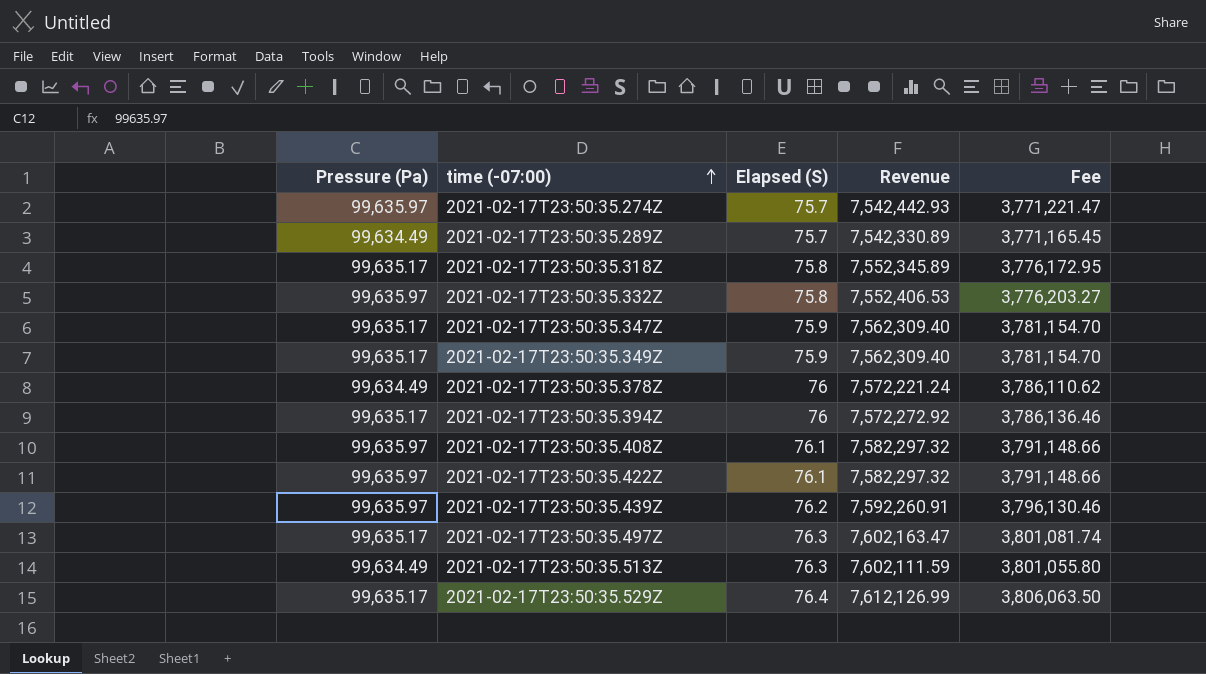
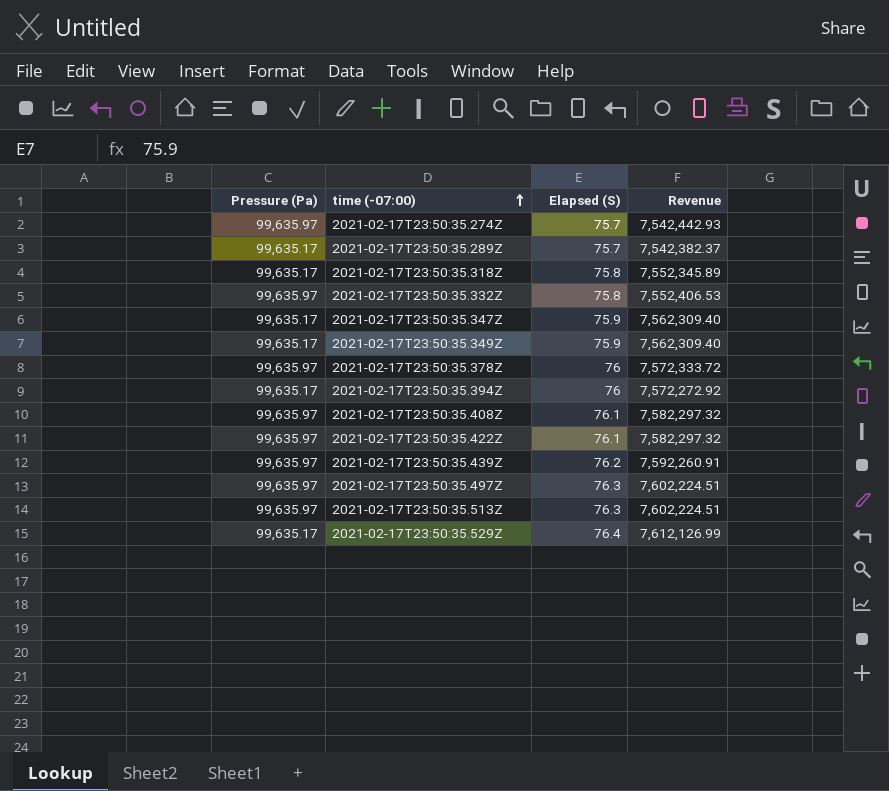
column Fee | formula: [Revenue] * 0.5 -> none
2021-02-17T23:50:35.289Z | Pressure (Pa): 99,634.49 -> 99,635.17
2021-02-17T23:50:35.289Z | Revenue: 7,542,330.89 -> 7,542,382.37
2021-02-17T23:50:35.378Z | Pressure (Pa): 99,634.49 -> 99,635.97
2021-02-17T23:50:35.378Z | Revenue: 7,572,221.24 -> 7,572,333.72
2021-02-17T23:50:35.497Z | Pressure (Pa): 99,635.17 -> 99,635.97
2021-02-17T23:50:35.497Z | Revenue: 7,602,163.47 -> 7,602,224.51
2021-02-17T23:50:35.513Z | Pressure (Pa): 99,634.49 -> 99,635.97
2021-02-17T23:50:35.513Z | Revenue: 7,602,111.59 -> 7,602,224.51

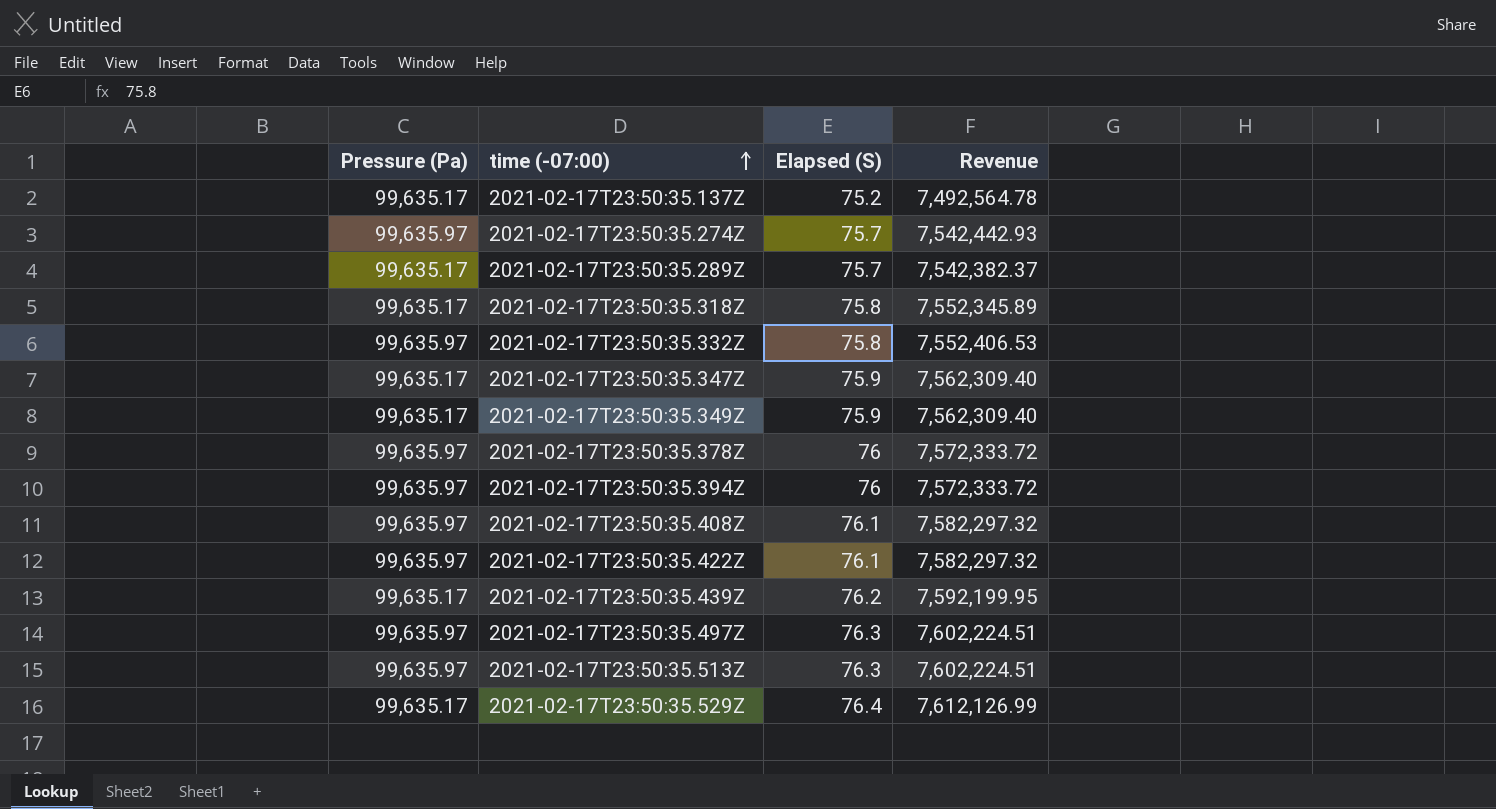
row 2021-02-17T23:50:35.137Z: none -> 99,635.17 | 75.2 | 7,492,564.78
2021-02-17T23:50:35.394Z | Pressure (Pa): 99,635.17 -> 99,635.97
2021-02-17T23:50:35.394Z | Revenue: 7,572,272.92 -> 7,572,333.72
2021-02-17T23:50:35.439Z | Pressure (Pa): 99,635.97 -> 99,635.17
2021-02-17T23:50:35.439Z | Revenue: 7,592,260.91 -> 7,592,199.95

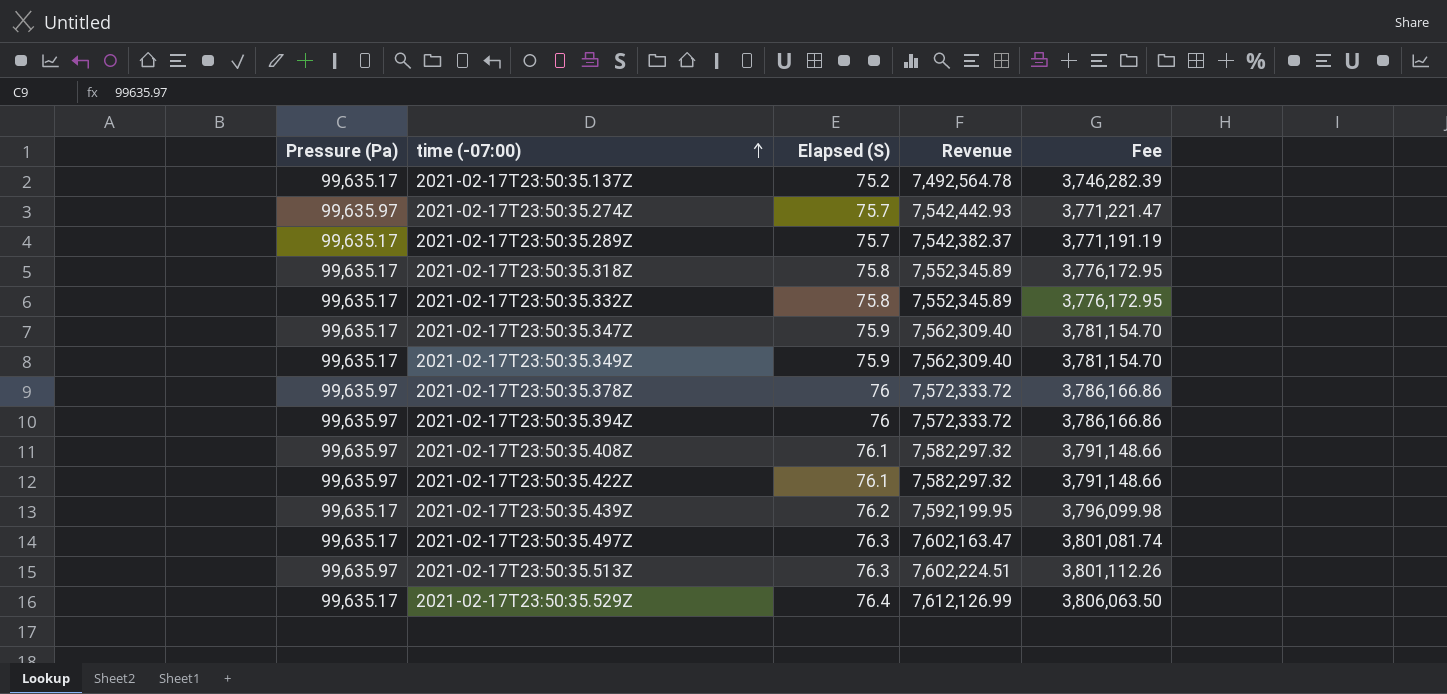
column Fee | formula: none -> [Revenue] * 0.5
2021-02-17T23:50:35.332Z | Pressure (Pa): 99,635.97 -> 99,635.17
2021-02-17T23:50:35.332Z | Revenue: 7,552,406.53 -> 7,552,345.89
2021-02-17T23:50:35.497Z | Pressure (Pa): 99,635.97 -> 99,635.17
2021-02-17T23:50:35.497Z | Revenue: 7,602,224.51 -> 7,602,163.47

